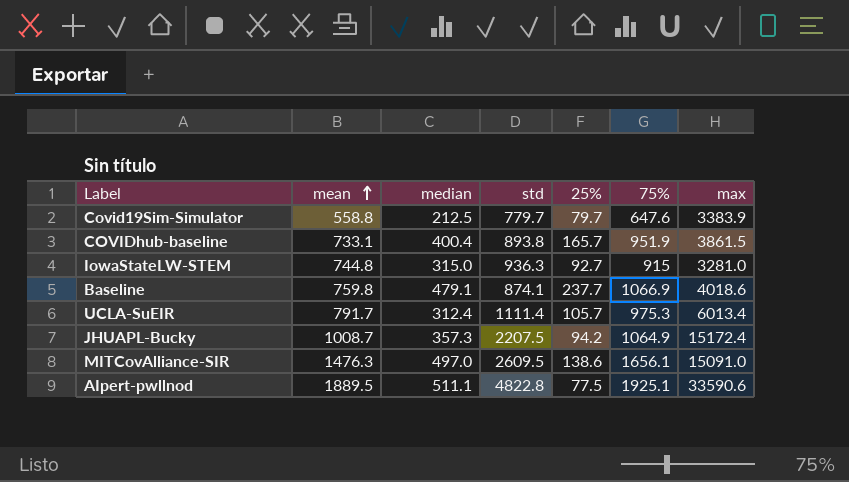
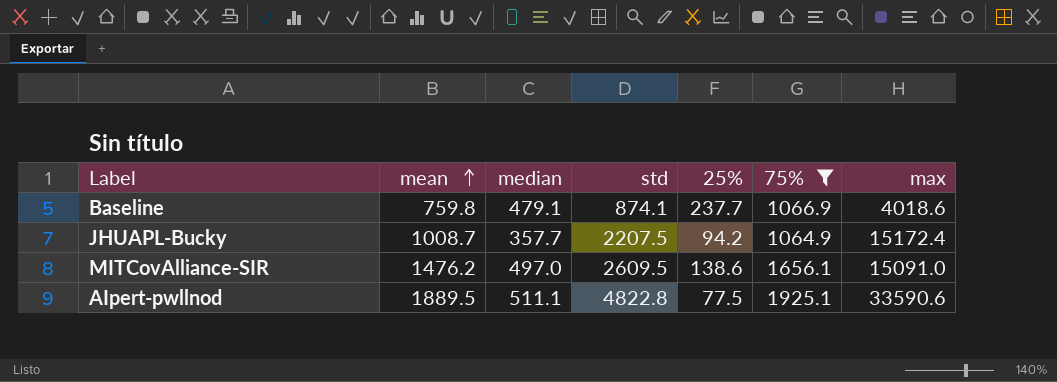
filter: none -> 75% >= 1064.9
JHUAPL-Bucky | median: 357.3 -> 357.7
MITCovAlliance-SIR | mean: 1476.3 -> 1476.2

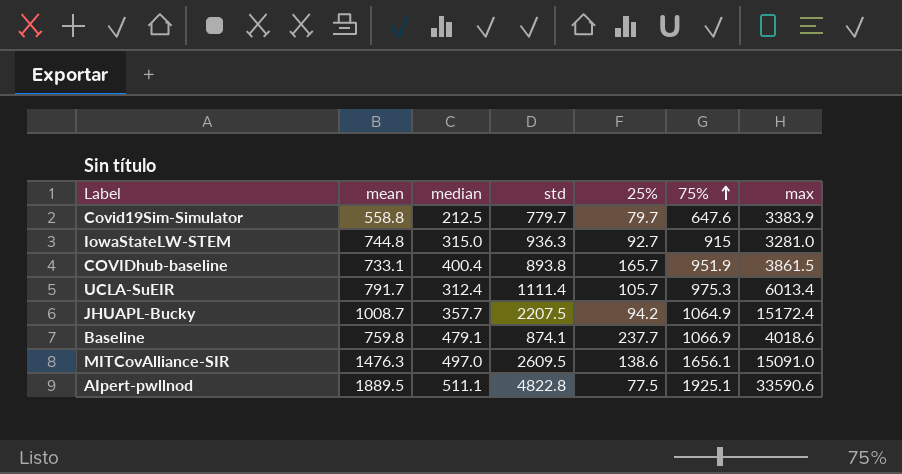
filter: 75% >= 1064.9 -> none
row order: mean ascending -> 75% ascending
MITCovAlliance-SIR | mean: 1476.2 -> 1476.3

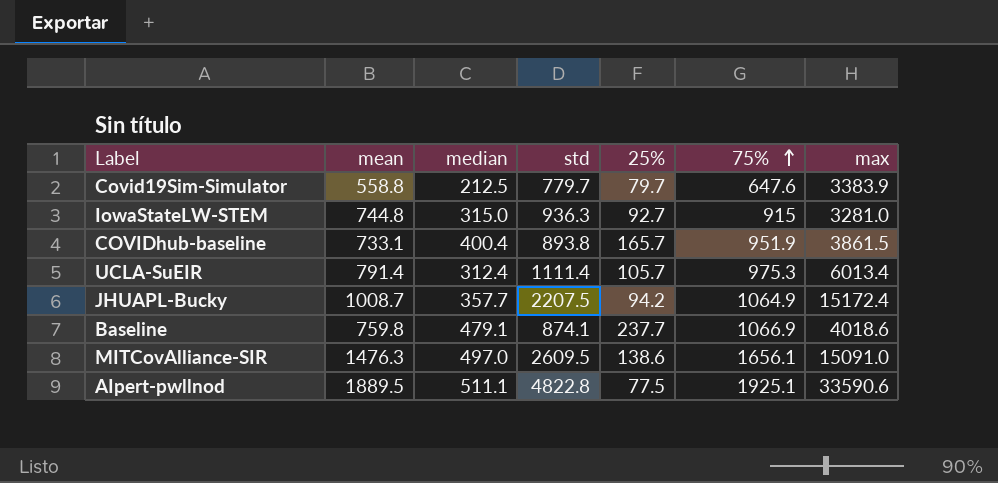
UCLA-SuEIR | mean: 791.7 -> 791.4

